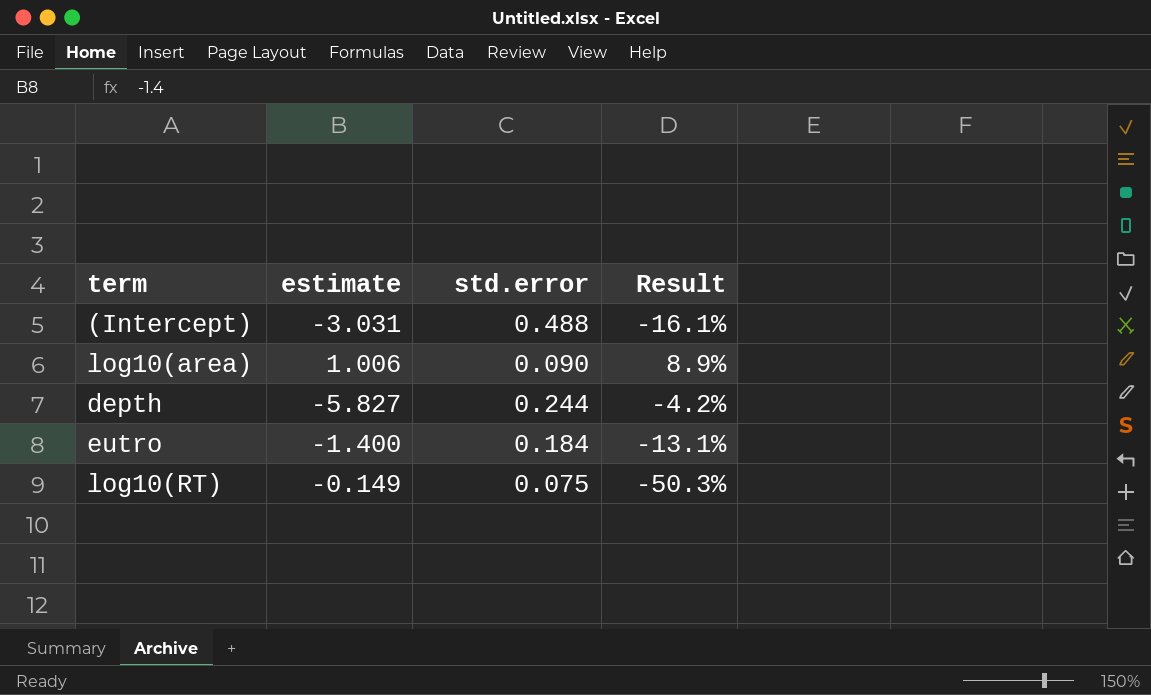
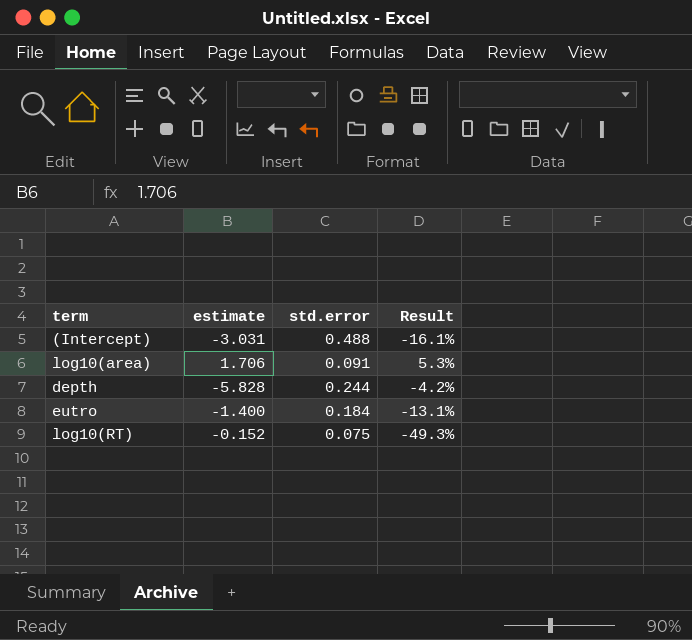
log10(area) | estimate: 1.006 -> 1.706
log10(area) | std.error: 0.090 -> 0.091
log10(area) | Result: 8.9% -> 5.3%
depth | estimate: -5.827 -> -5.828
log10(RT) | estimate: -0.149 -> -0.152
log10(RT) | Result: -50.3% -> -49.3%

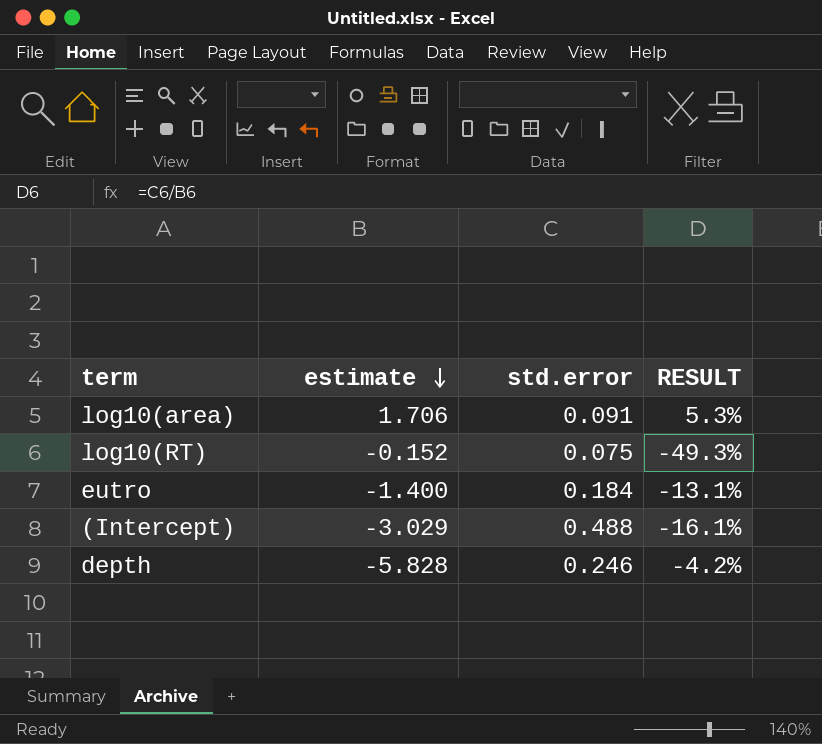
row order: none -> estimate descending
column name: Result -> RESULT
(Intercept) | estimate: -3.031 -> -3.029
depth | std.error: 0.244 -> 0.246

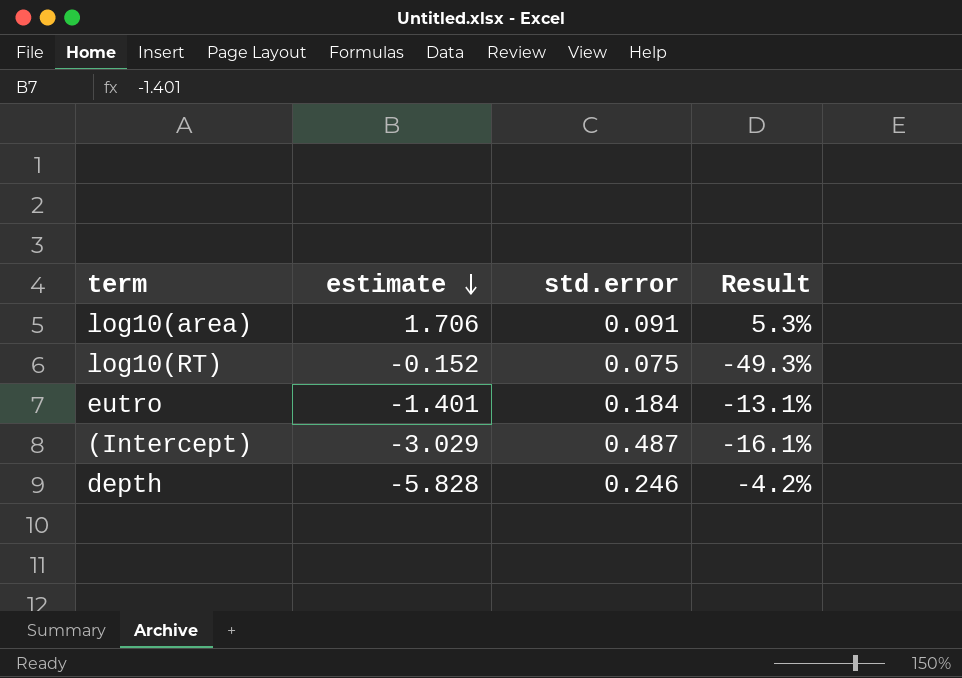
column name: RESULT -> Result
eutro | estimate: -1.400 -> -1.401
(Intercept) | std.error: 0.488 -> 0.487

